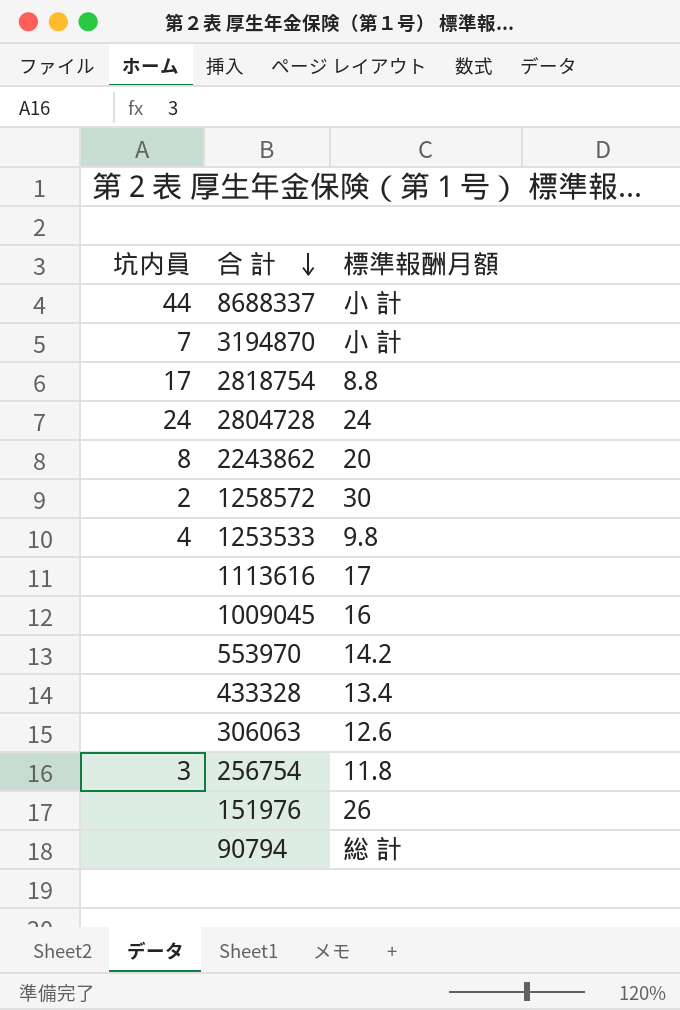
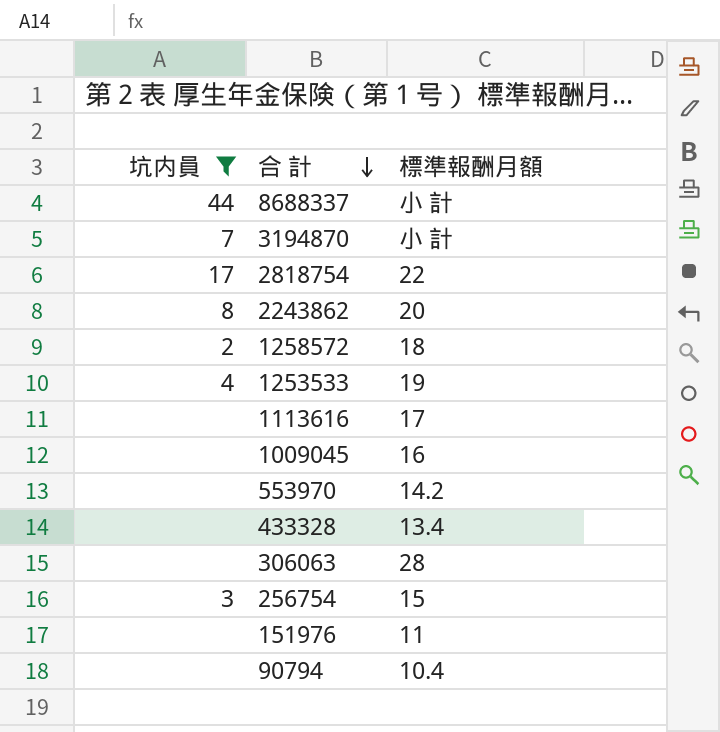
filter: none -> 坑内員 != 24
2818754 | 標準報酬月額: 8.8 -> 22
1258572 | 標準報酬月額: 30 -> 18
1253533 | 標準報酬月額: 9.8 -> 19
306063 | 標準報酬月額: 12.6 -> 28
256754 | 標準報酬月額: 11.8 -> 15
151976 | 標準報酬月額: 26 -> 11
90794 | 標準報酬月額: 総 計 -> 10.4

